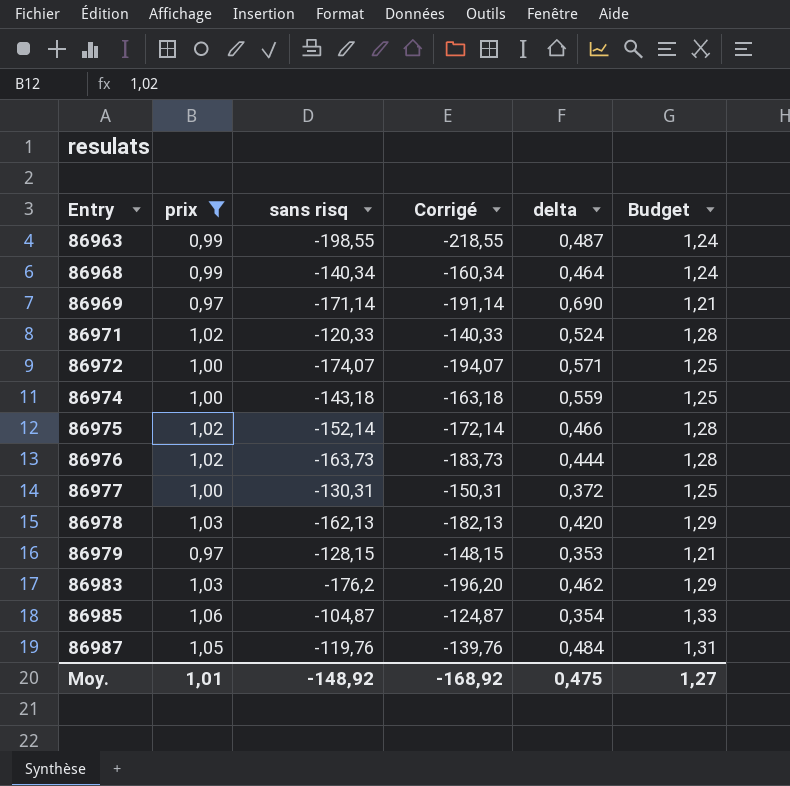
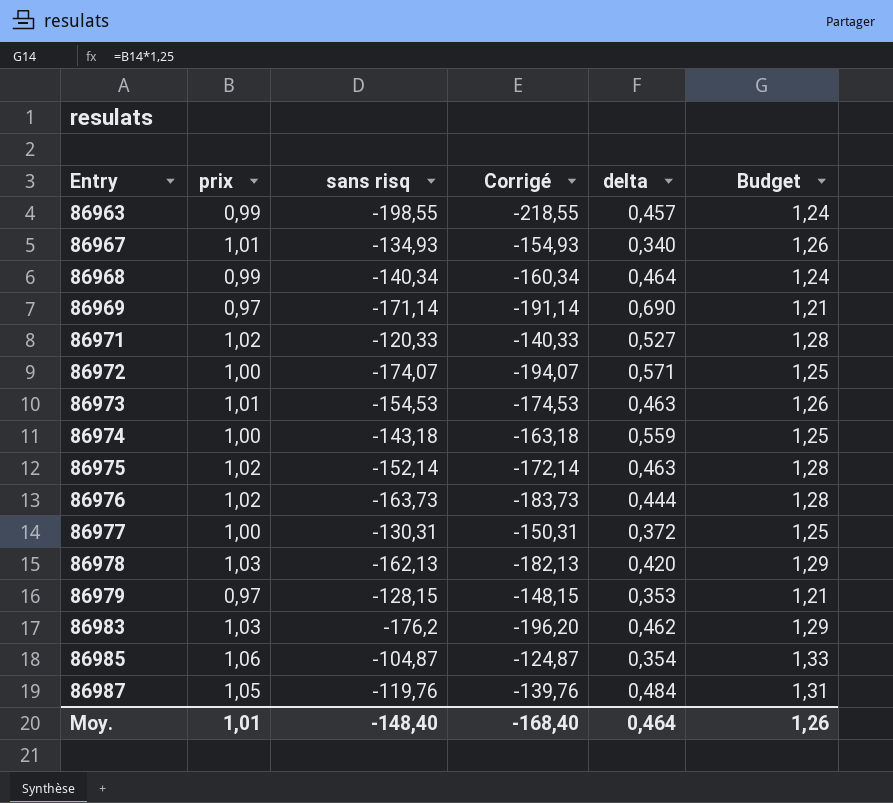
filter: prix != 1,01 -> none
86963 | delta: 0,487 -> 0,457
86971 | delta: 0,524 -> 0,527
86975 | delta: 0,466 -> 0,463
Moy. | sans risq: -148,92 -> -148,40
Moy. | Corrigé: -168,92 -> -168,40
Moy. | delta: 0,475 -> 0,464
Moy. | Budget: 1,27 -> 1,26

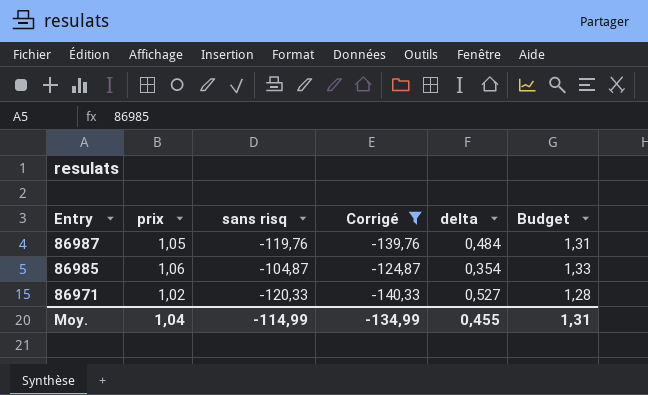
filter: none -> Corrigé >= -140,33
row order: Entry ascending -> Entry descending
Moy. | prix: 1,01 -> 1,04
Moy. | sans risq: -148,40 -> -114,99
Moy. | Corrigé: -168,40 -> -134,99
Moy. | delta: 0,464 -> 0,455
Moy. | Budget: 1,26 -> 1,31

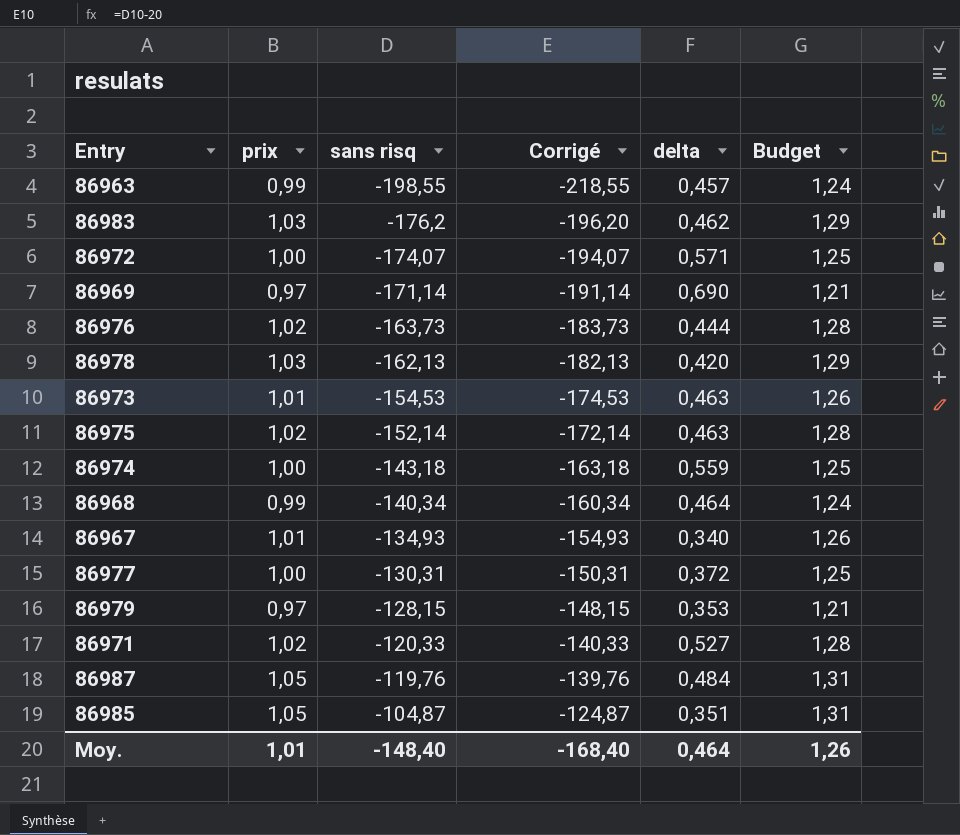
filter: Corrigé >= -140,33 -> none
row order: Entry descending -> sans risq ascending
86985 | prix: 1,06 -> 1,05
86985 | delta: 0,354 -> 0,351
86985 | Budget: 1,33 -> 1,31
Moy. | prix: 1,04 -> 1,01
Moy. | sans risq: -114,99 -> -148,40
Moy. | Corrigé: -134,99 -> -168,40
Moy. | delta: 0,455 -> 0,464
Moy. | Budget: 1,31 -> 1,26

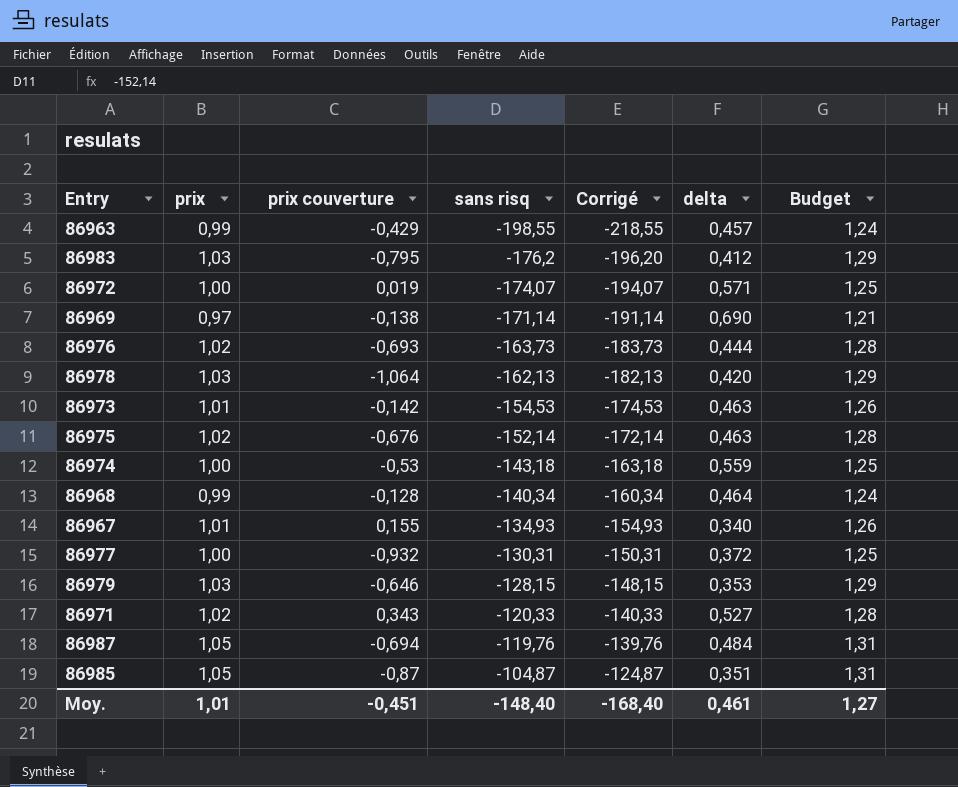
column prix couverture | position: none -> 3
86983 | delta: 0,462 -> 0,412
86979 | prix: 0,97 -> 1,03
86979 | Budget: 1,21 -> 1,29
Moy. | delta: 0,464 -> 0,461
Moy. | Budget: 1,26 -> 1,27

